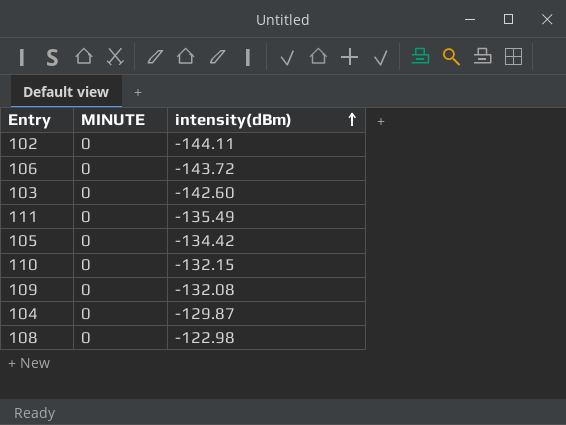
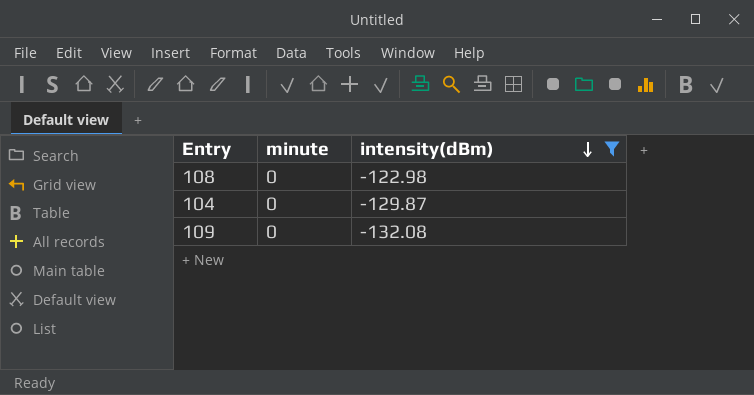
filter: none -> intensity(dBm) >= -132.08
row order: intensity(dBm) ascending -> intensity(dBm) descending
column name: MINUTE -> minute

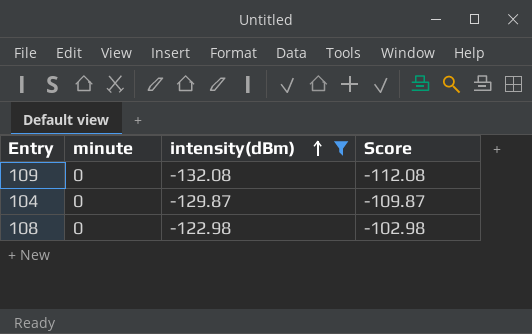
row order: intensity(dBm) descending -> intensity(dBm) ascending
column Score | formula: none -> [intensity(dBm)] + 20

